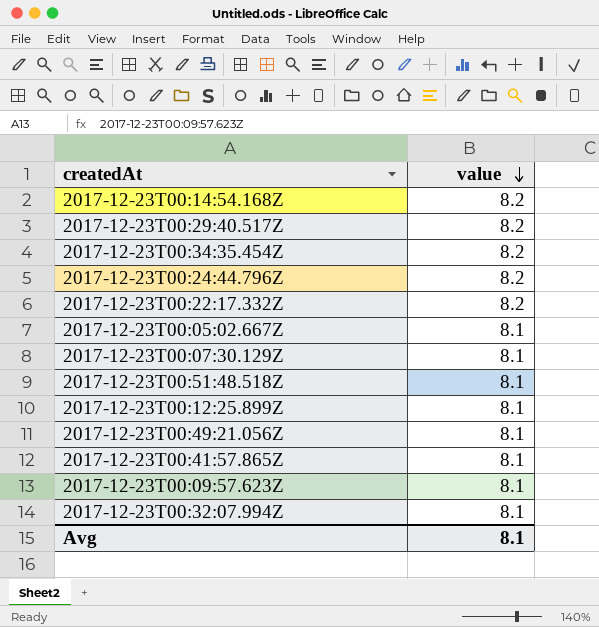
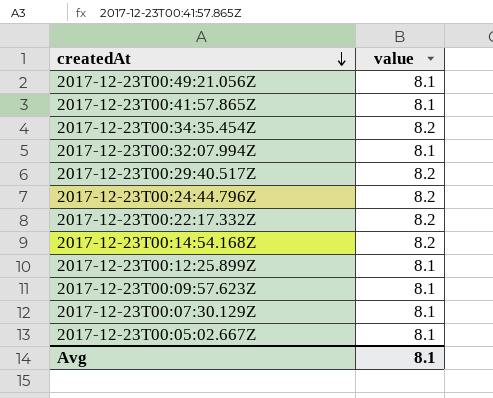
row order: value descending -> createdAt descending
row 2017-12-23T00:51:48.518Z: 8.1 -> none

